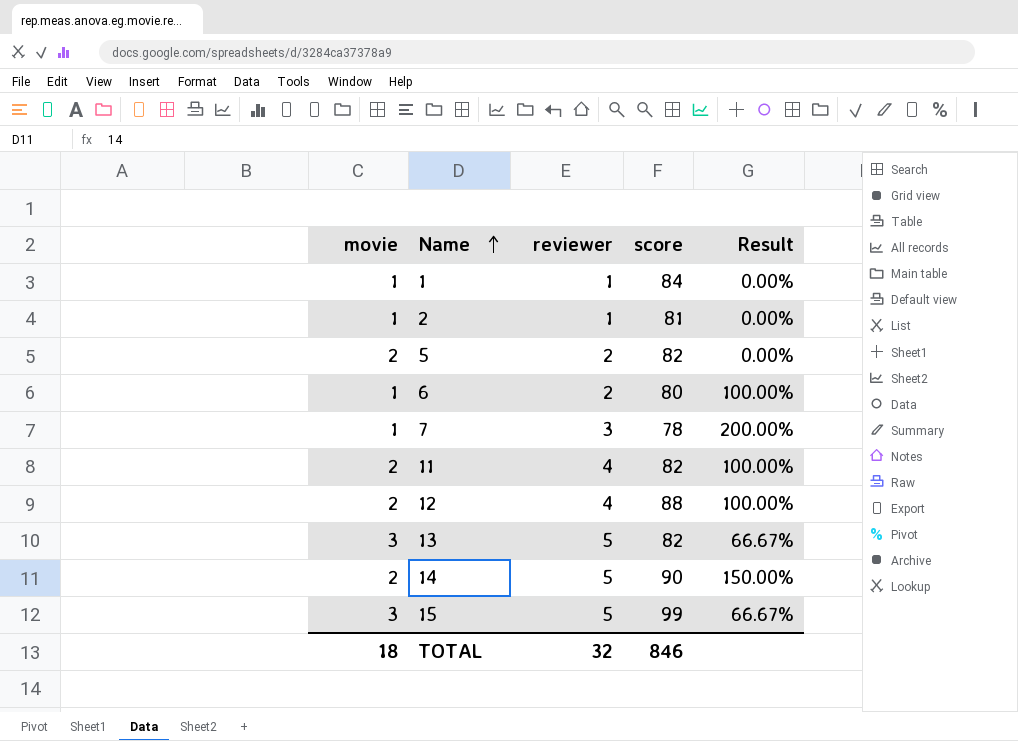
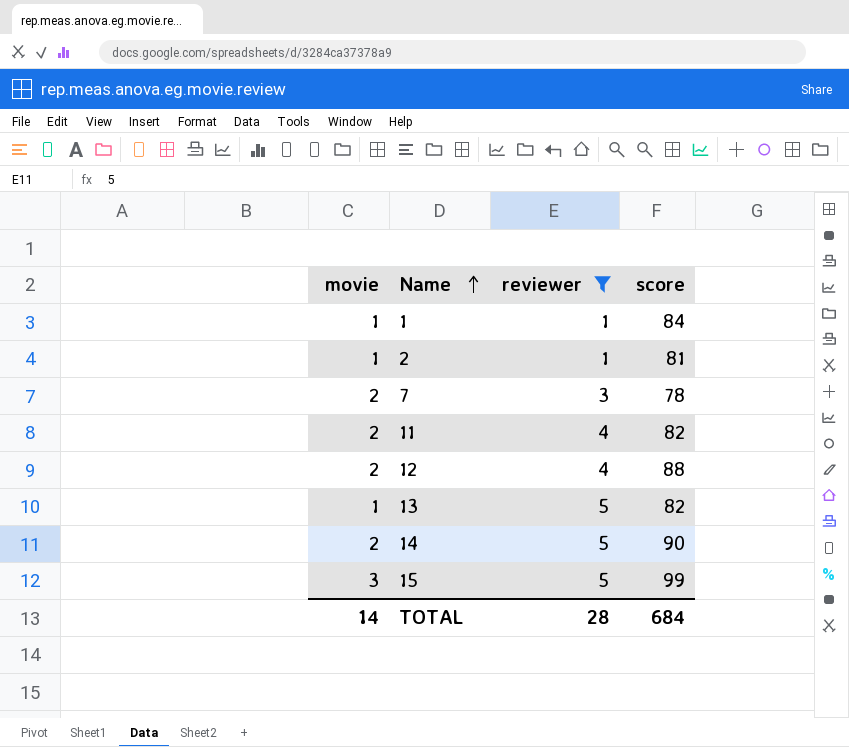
filter: none -> reviewer != 2
column Result | formula: ([reviewer] - [movie]) / [movie] -> none
7 | movie: 1 -> 2
13 | movie: 3 -> 1
TOTAL | movie: 18 -> 14
TOTAL | reviewer: 32 -> 28
TOTAL | score: 846 -> 684

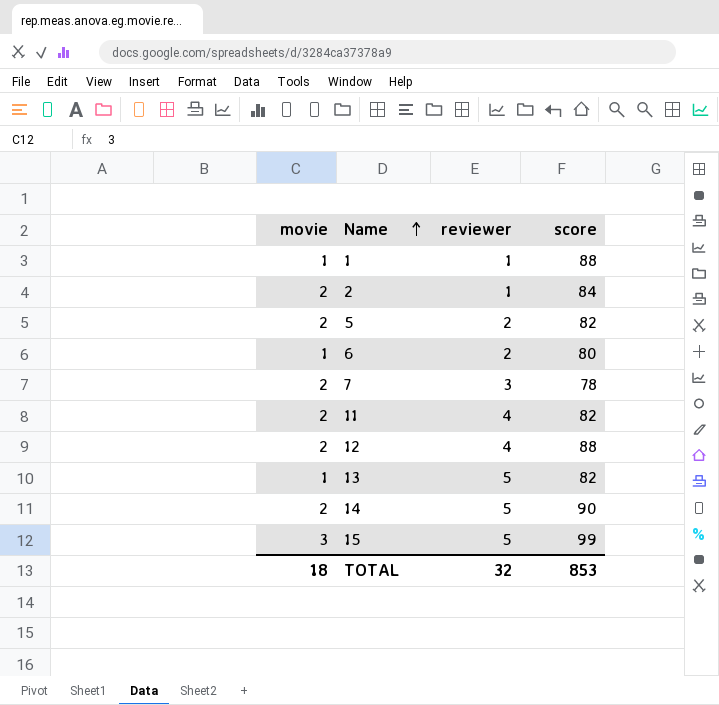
filter: reviewer != 2 -> none
1 | score: 84 -> 88
2 | movie: 1 -> 2
2 | score: 81 -> 84
TOTAL | movie: 14 -> 18
TOTAL | reviewer: 28 -> 32
TOTAL | score: 684 -> 853

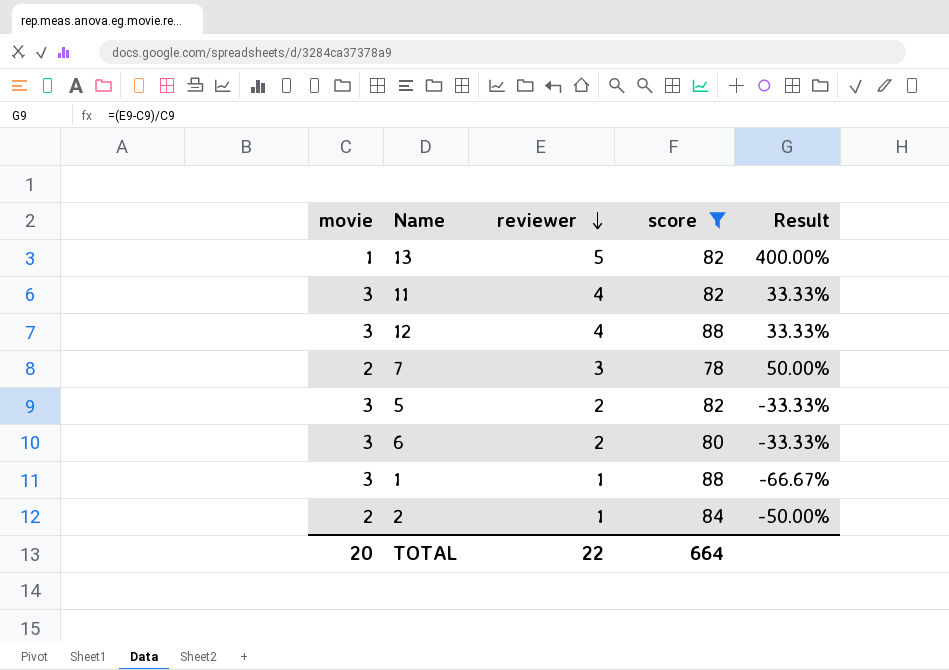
filter: none -> score <= 88
row order: Name ascending -> reviewer descending
column Result | formula: none -> ([reviewer] - [movie]) / [movie]
11 | movie: 2 -> 3
12 | movie: 2 -> 3
5 | movie: 2 -> 3
6 | movie: 1 -> 3
1 | movie: 1 -> 3
TOTAL | movie: 18 -> 20
TOTAL | reviewer: 32 -> 22
TOTAL | score: 853 -> 664

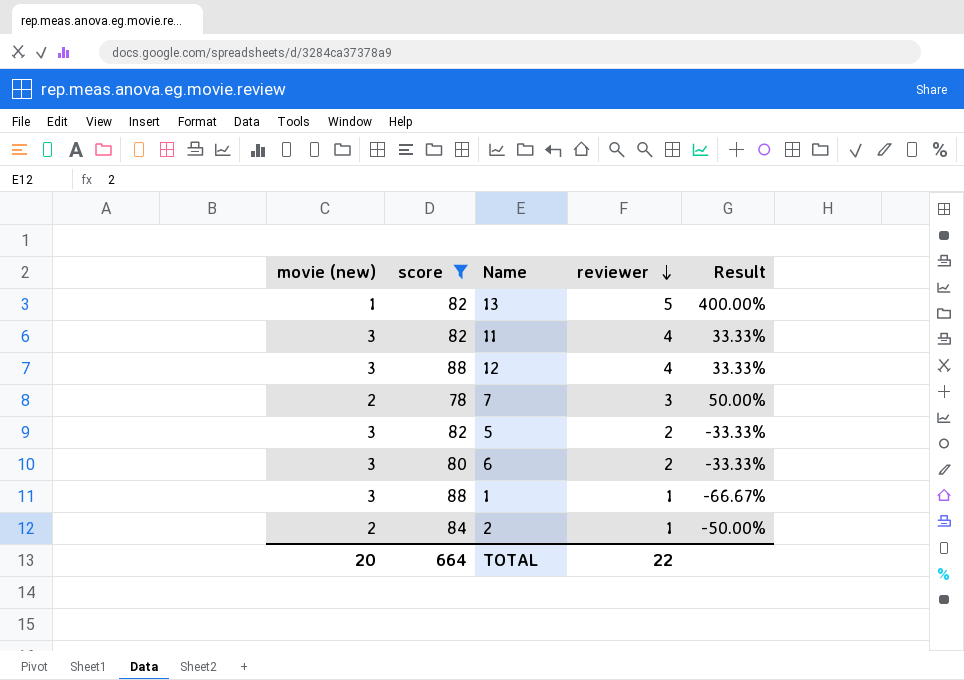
column name: movie -> movie (new)
column score | position: 4 -> 2

